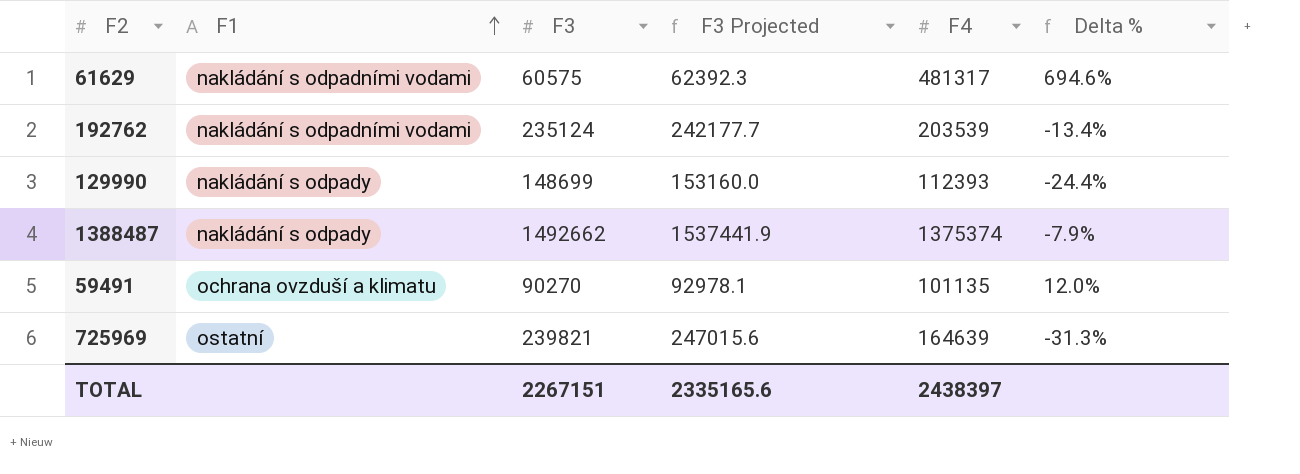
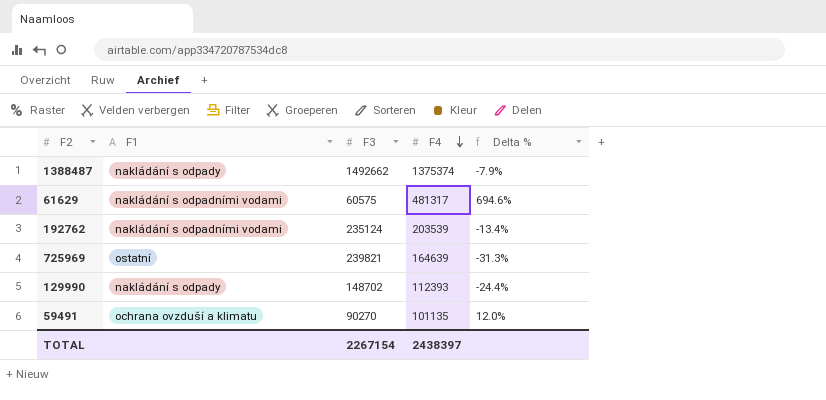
row order: F1 ascending -> F4 descending
column F3 Projected | formula: [F3] * 1.03 -> none
129990 | F3: 148699 -> 148702
TOTAL | F3: 2267151 -> 2267154

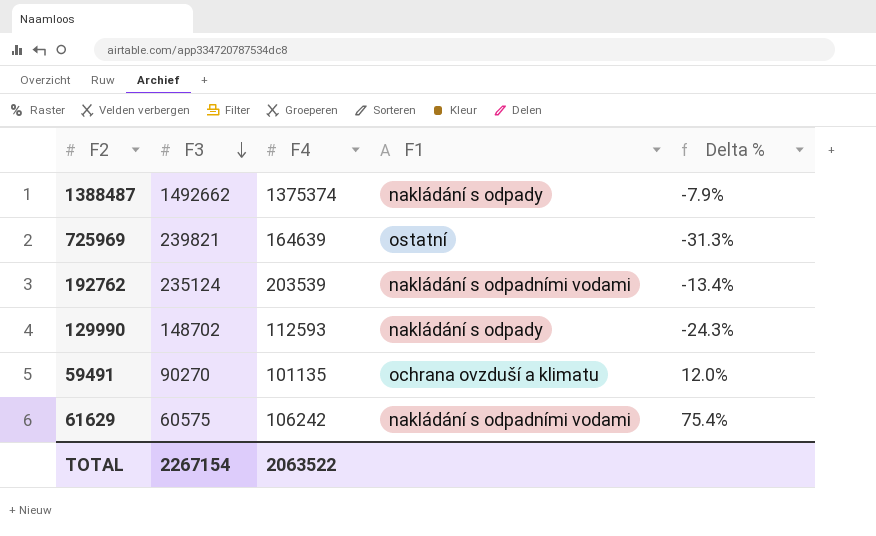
row order: F4 descending -> F3 descending
column F1 | position: 2 -> 4
129990 | F4: 112393 -> 112593
129990 | Delta %: -24.4% -> -24.3%
61629 | F4: 481317 -> 106242
61629 | Delta %: 694.6% -> 75.4%
TOTAL | F4: 2438397 -> 2063522

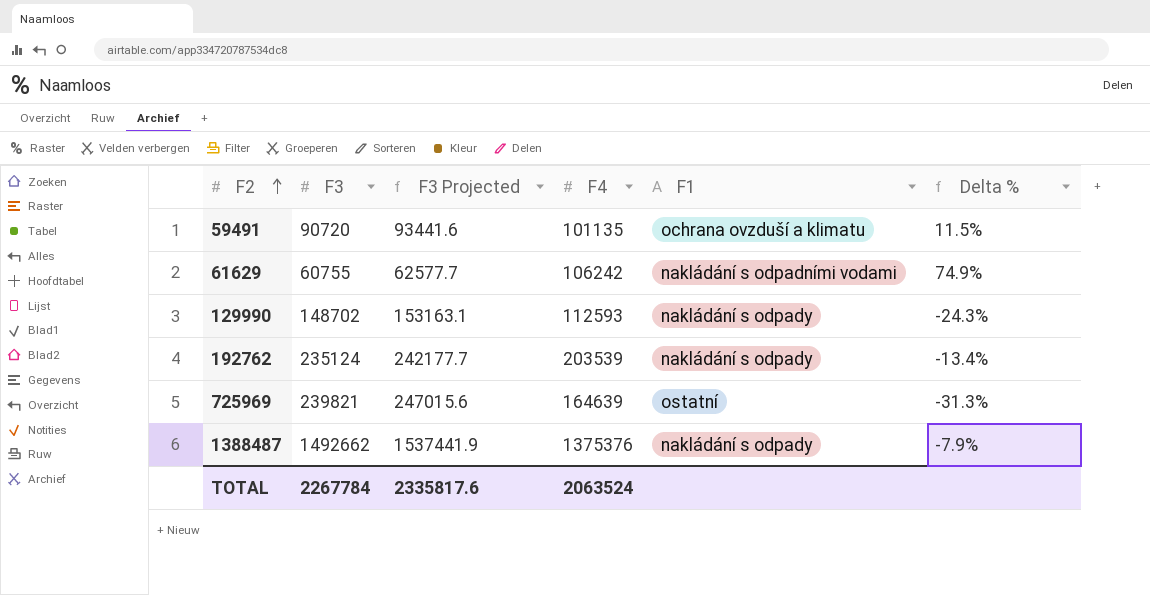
row order: F3 descending -> F2 ascending
column F3 Projected | formula: none -> [F3] * 1.03
59491 | F3: 90270 -> 90720
59491 | Delta %: 12.0% -> 11.5%
61629 | F3: 60575 -> 60755
61629 | Delta %: 75.4% -> 74.9%
192762 | F1: nakládání s odpadními vodami -> nakládání s odpady
1388487 | F4: 1375374 -> 1375376
TOTAL | F3: 2267154 -> 2267784
TOTAL | F4: 2063522 -> 2063524

